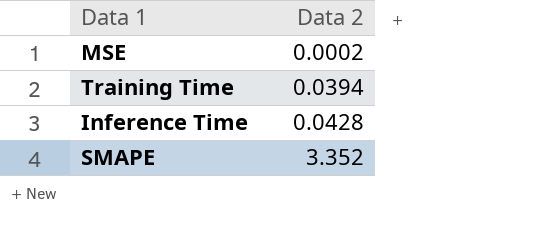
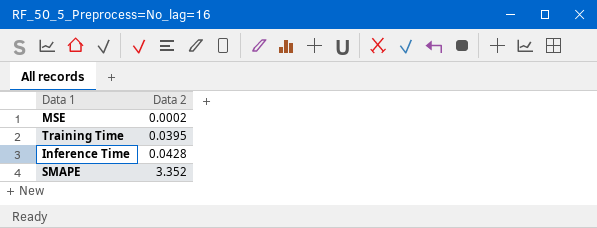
Training Time | Data 2: 0.0394 -> 0.0395

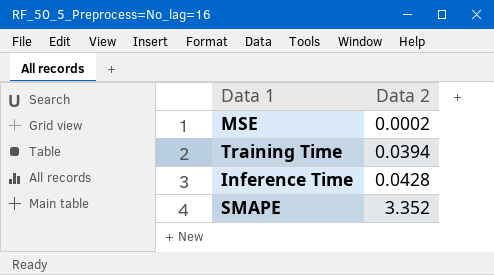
Training Time | Data 2: 0.0395 -> 0.0394

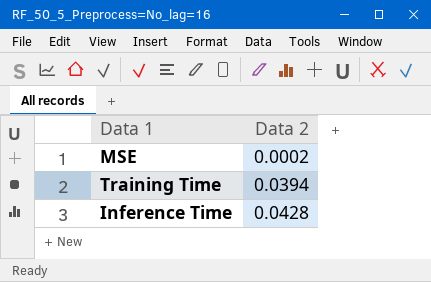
row SMAPE: 3.352 -> none

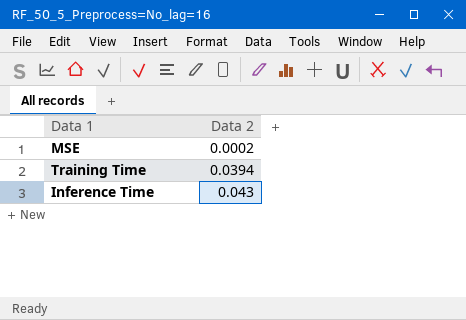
Inference Time | Data 2: 0.0428 -> 0.043

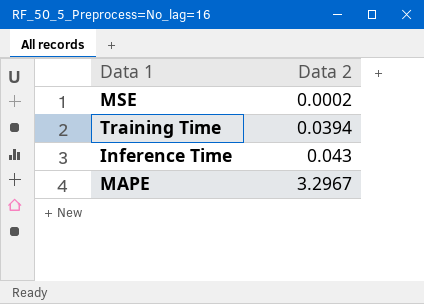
row MAPE: none -> 3.2967

